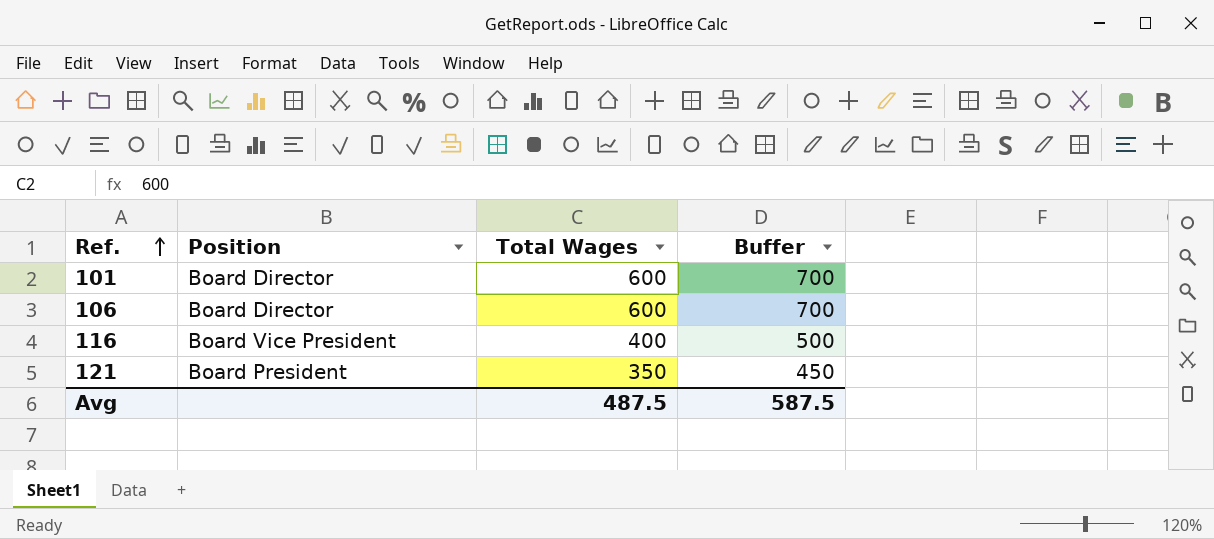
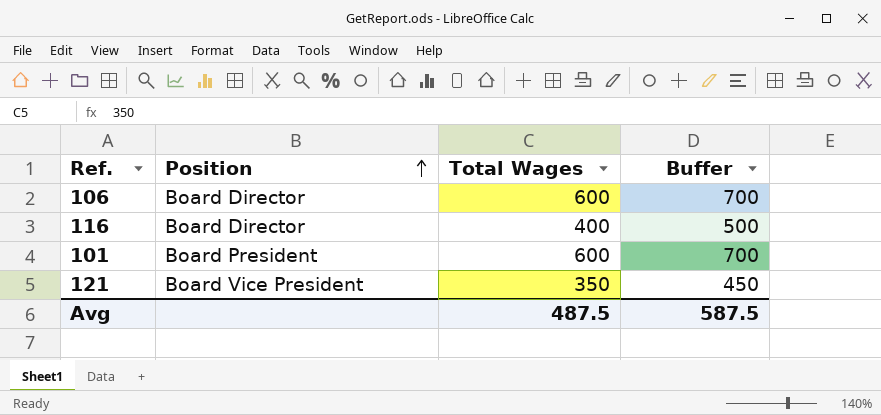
row order: Ref. ascending -> Position ascending
116 | Position: Board Vice President -> Board Director
101 | Position: Board Director -> Board President
121 | Position: Board President -> Board Vice President

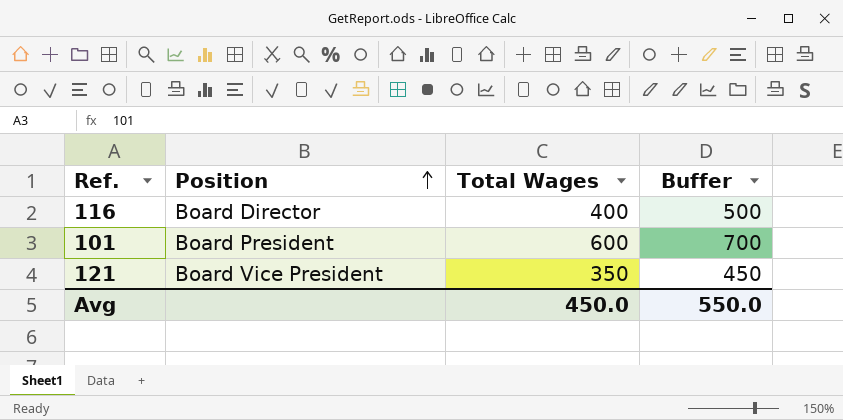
row 106: Board Director | 600 | 700 -> none
Avg | Total Wages: 487.5 -> 450.0
Avg | Buffer: 587.5 -> 550.0

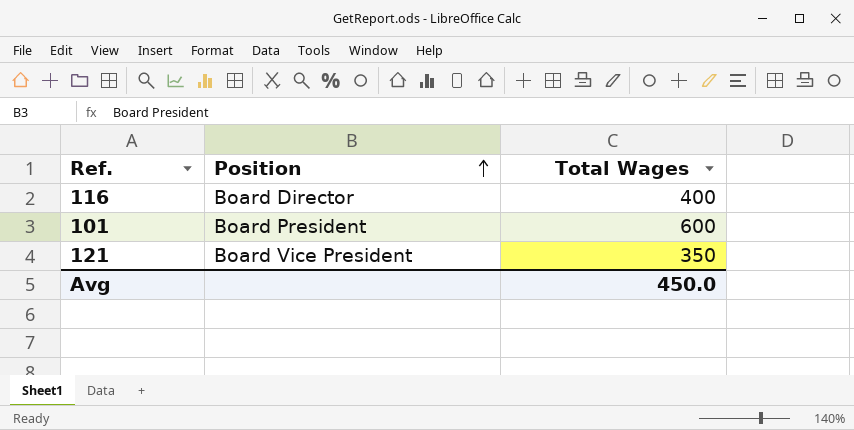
column Buffer | formula: [Total Wages] + 100 -> none

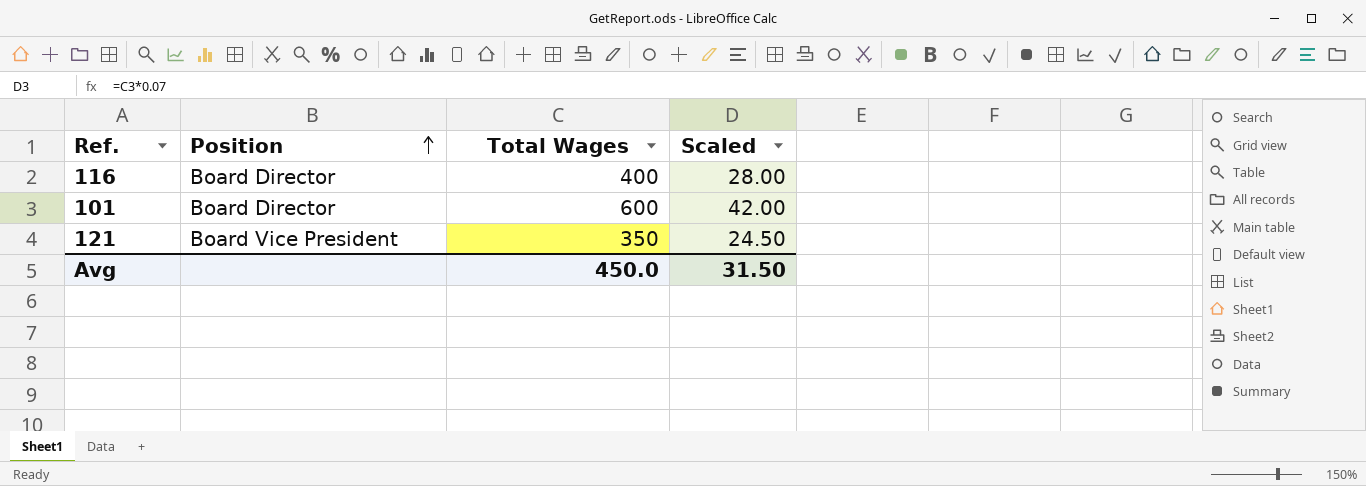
column Scaled | formula: none -> [Total Wages] * 0.07
101 | Position: Board President -> Board Director

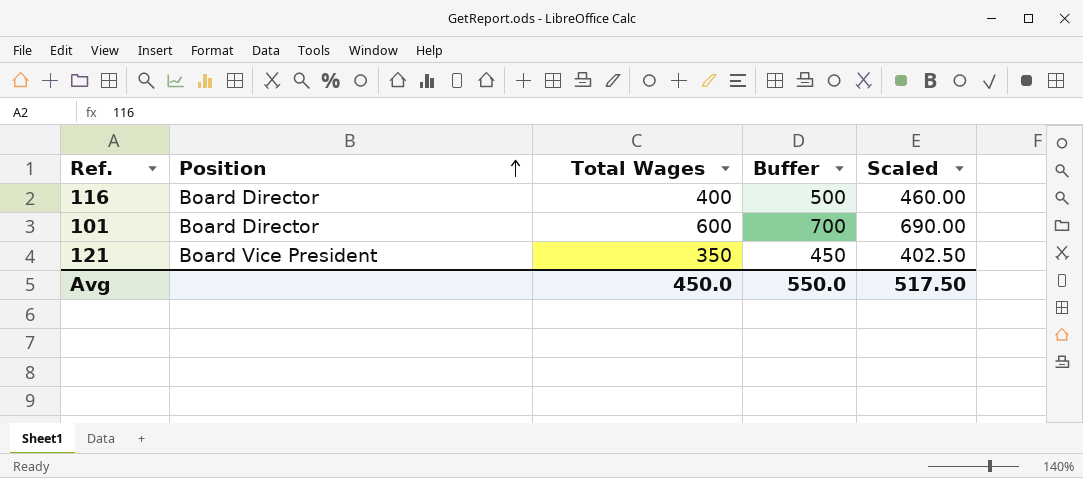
column Buffer | formula: none -> [Total Wages] + 100
column Scaled | formula: [Total Wages] * 0.07 -> [Total Wages] * 1.15
Avg | Scaled: 31.50 -> 517.50

